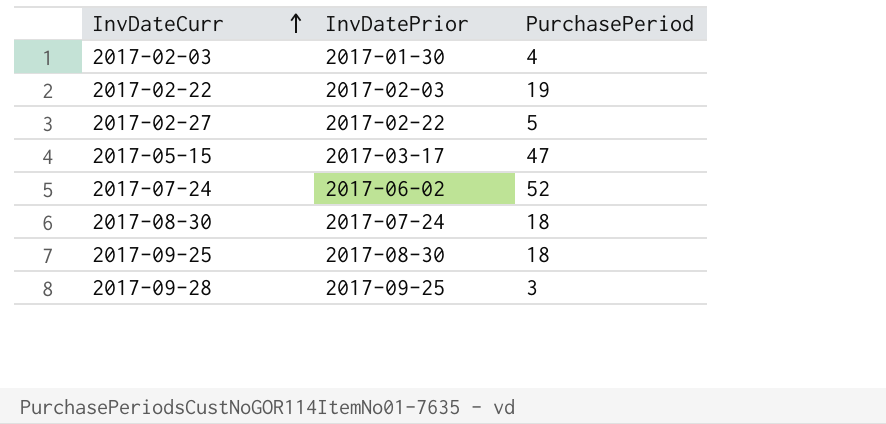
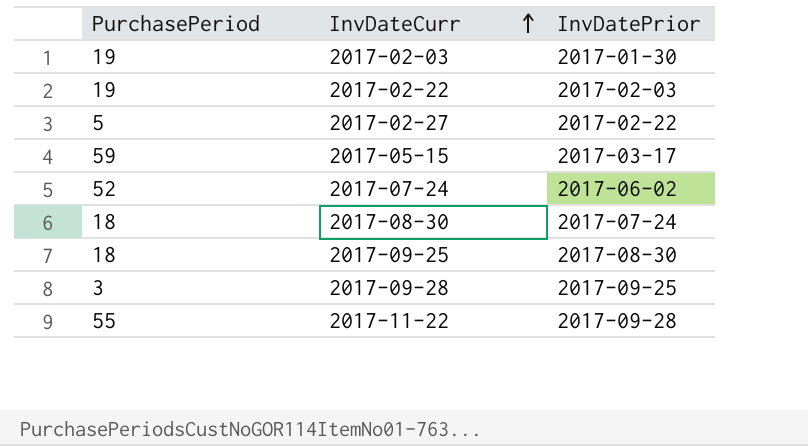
column PurchasePeriod | position: 3 -> 1
2017-02-03 | PurchasePeriod: 4 -> 19
2017-05-15 | PurchasePeriod: 47 -> 59
row 2017-11-22: none -> 55 | 2017-09-28

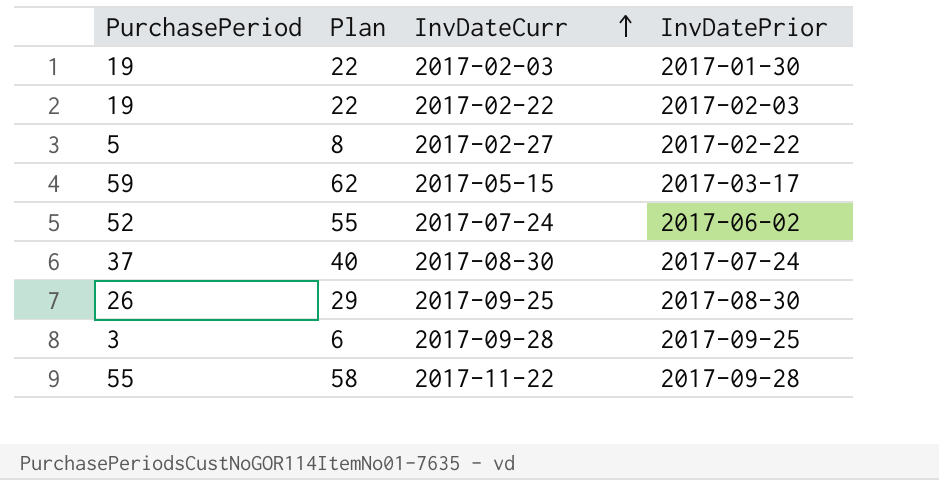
column Plan | formula: none -> [PurchasePeriod] + 3
2017-08-30 | PurchasePeriod: 18 -> 37
2017-09-25 | PurchasePeriod: 18 -> 26

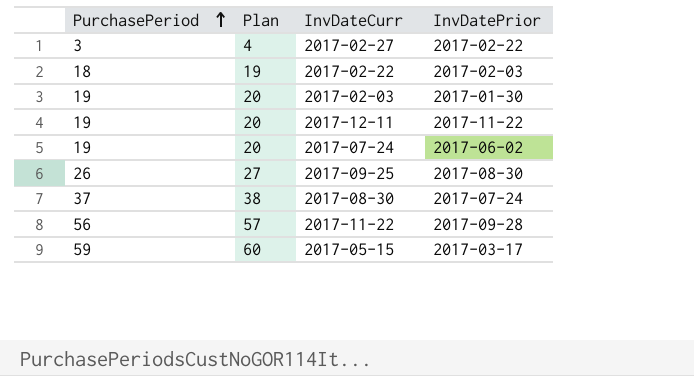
row order: InvDateCurr ascending -> PurchasePeriod ascending
column Plan | formula: [PurchasePeriod] + 3 -> [PurchasePeriod] + 1
row 2017-09-28: 3 | 6 | 2017-09-25 -> none
2017-02-27 | PurchasePeriod: 5 -> 3
2017-02-22 | PurchasePeriod: 19 -> 18
row 2017-12-11: none -> 19 | 20 | 2017-11-22
2017-07-24 | PurchasePeriod: 52 -> 19
2017-11-22 | PurchasePeriod: 55 -> 56

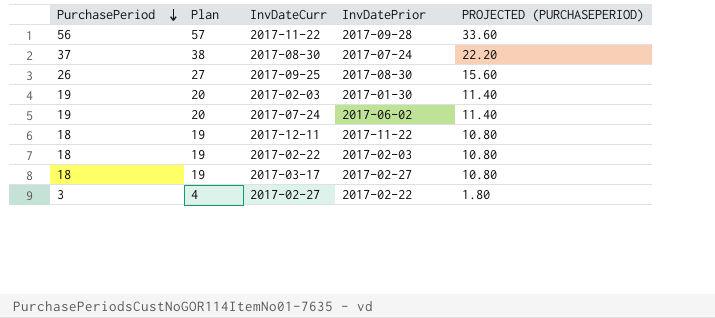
row order: PurchasePeriod ascending -> PurchasePeriod descending
column PROJECTED (PURCHASEPERIOD) | formula: none -> [PurchasePeriod] * 0.6
row 2017-05-15: 59 | 60 | 2017-03-17 -> none
2017-12-11 | PurchasePeriod: 19 -> 18
2017-12-11 | Plan: 20 -> 19
row 2017-03-17: none -> 18 | 19 | 2017-02-27 | 10.80

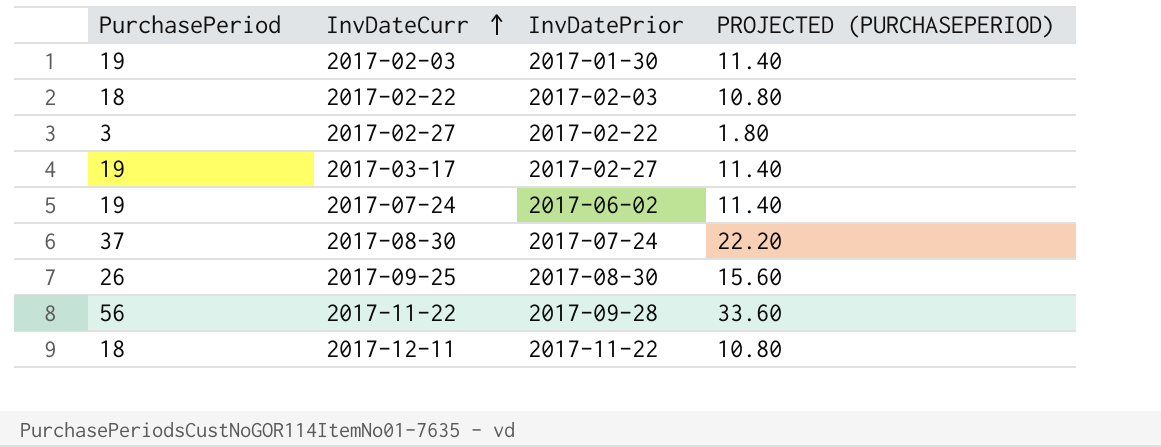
row order: PurchasePeriod descending -> InvDateCurr ascending
column Plan | formula: [PurchasePeriod] + 1 -> none
2017-03-17 | PurchasePeriod: 18 -> 19
2017-03-17 | PROJECTED (PURCHASEPERIOD): 10.80 -> 11.40

